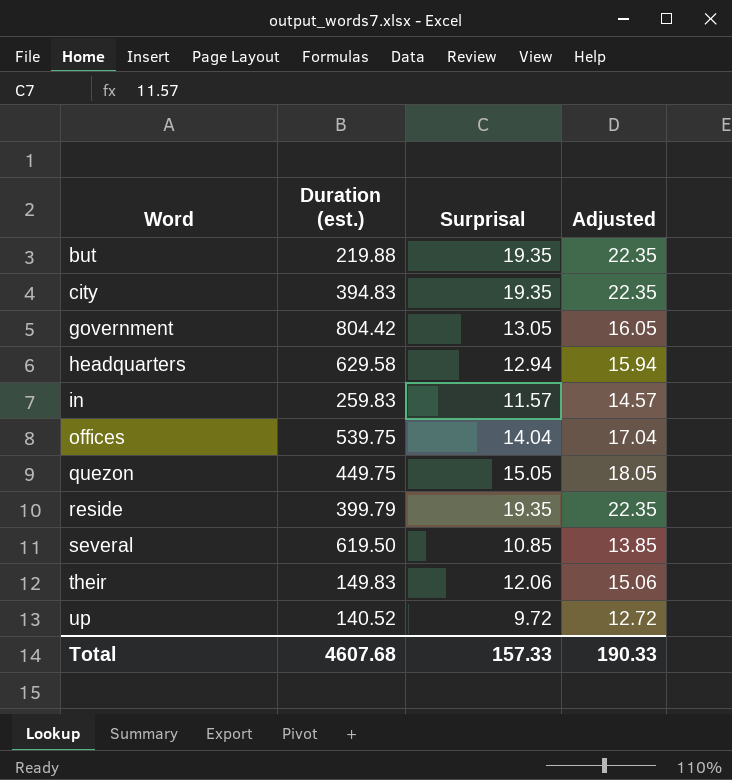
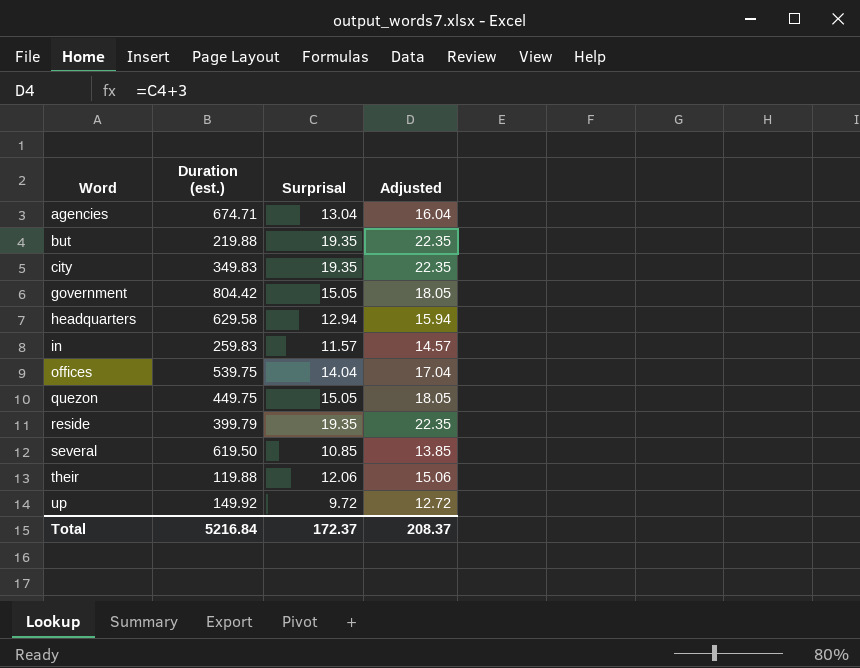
row agencies: none -> 674.71 | 13.04 | 16.04
city | Duration (est.): 394.83 -> 349.83
government | Surprisal: 13.05 -> 15.05
government | Adjusted: 16.05 -> 18.05
their | Duration (est.): 149.83 -> 119.88
up | Duration (est.): 140.52 -> 149.92
Total | Duration (est.): 4607.68 -> 5216.84
Total | Surprisal: 157.33 -> 172.37
Total | Adjusted: 190.33 -> 208.37

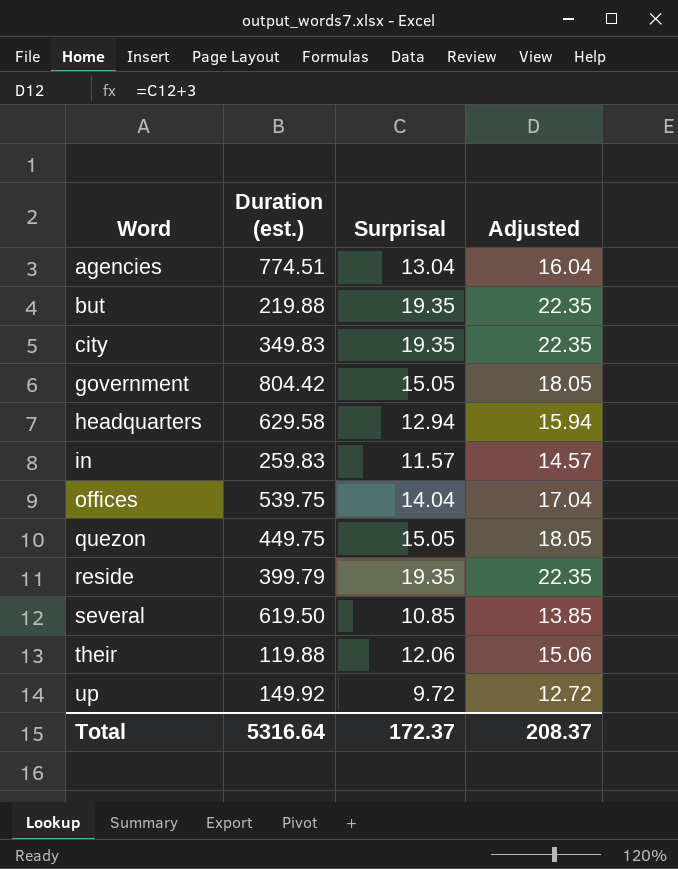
agencies | Duration (est.): 674.71 -> 774.51
Total | Duration (est.): 5216.84 -> 5316.64

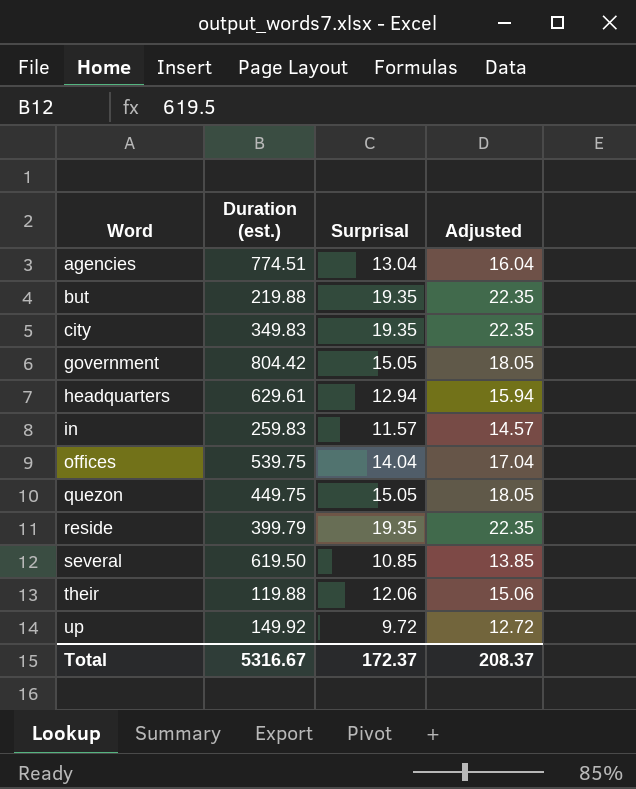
headquarters | Duration (est.): 629.58 -> 629.61
Total | Duration (est.): 5316.64 -> 5316.67

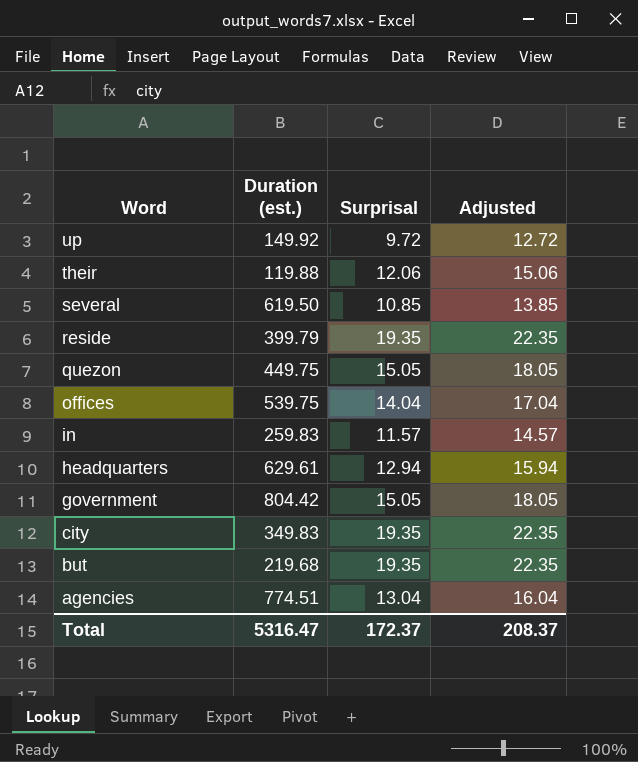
row order: Word ascending -> Word descending
but | Duration (est.): 219.88 -> 219.68
Total | Duration (est.): 5316.67 -> 5316.47

